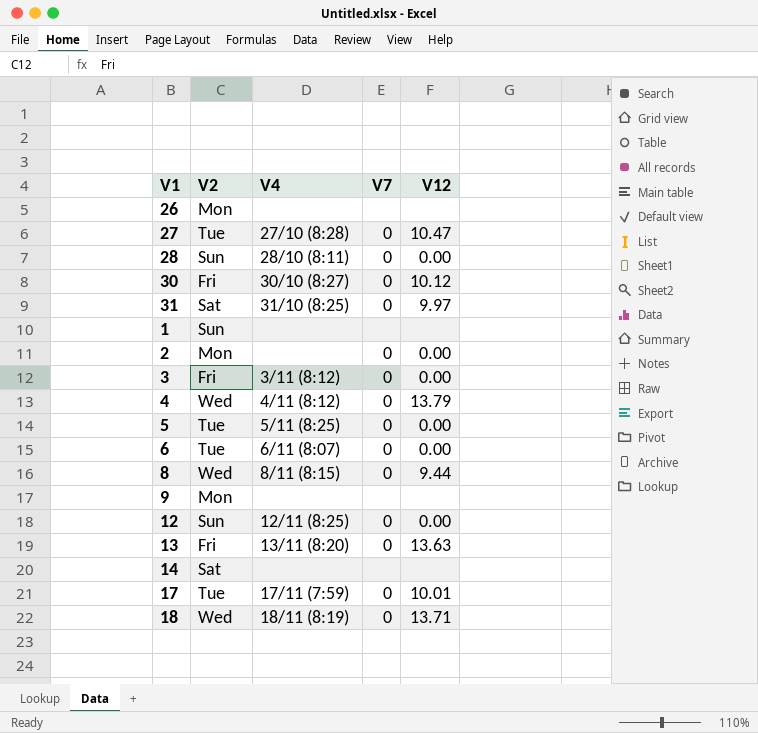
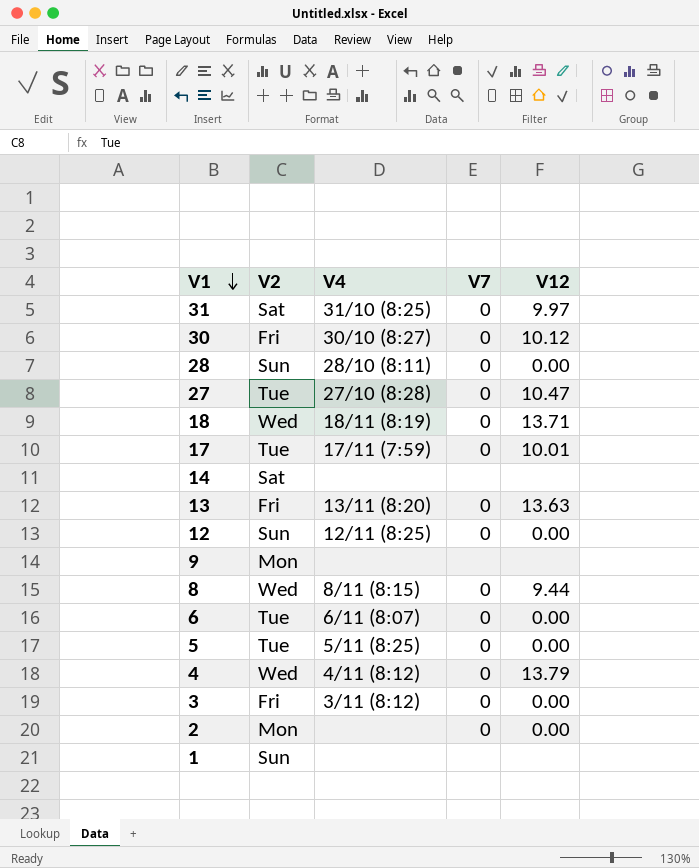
row order: none -> V1 descending
row 26: Mon | none | none | none -> none

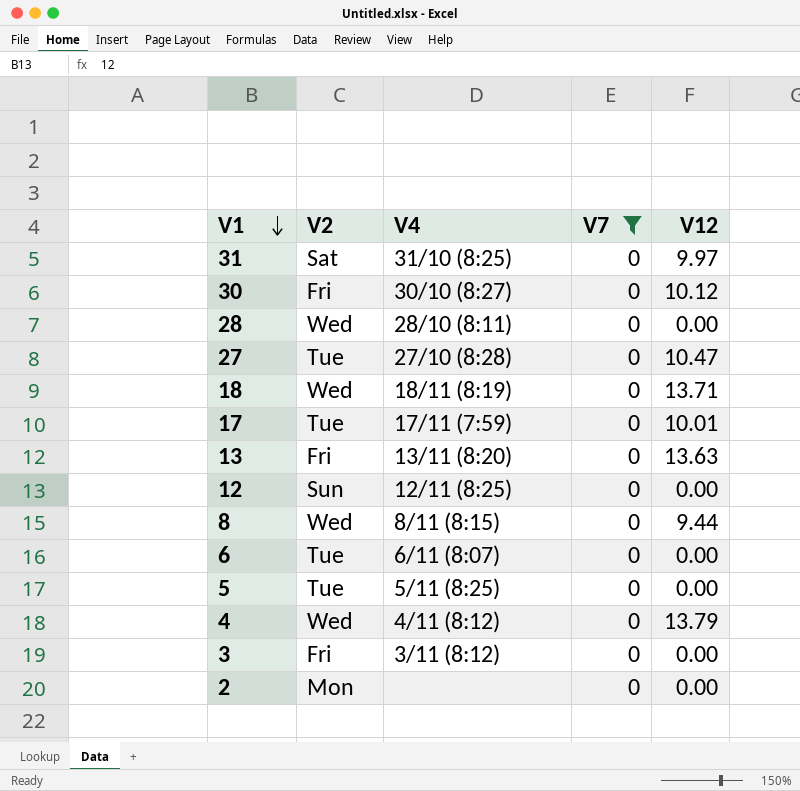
filter: none -> V7 = 0
28 | V2: Sun -> Wed

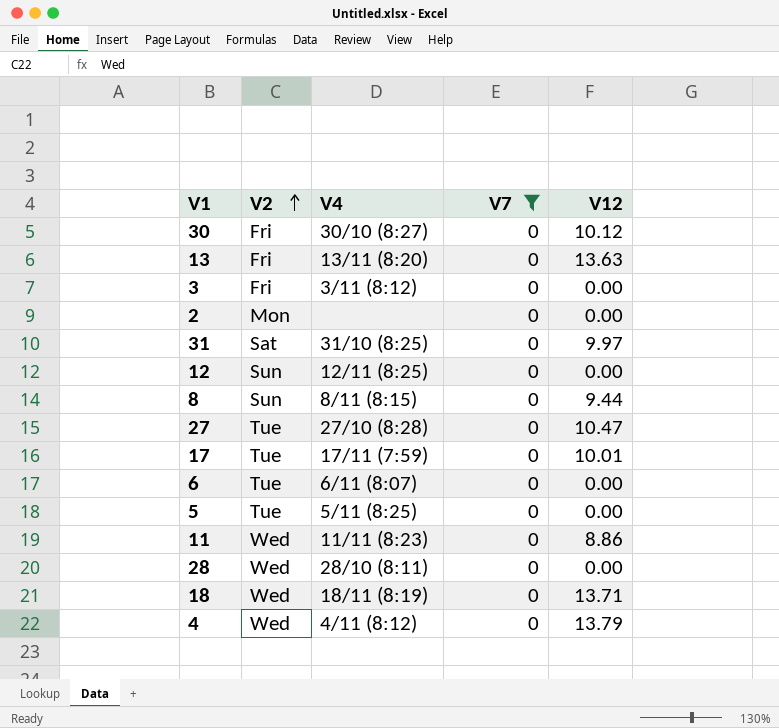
row order: V1 descending -> V2 ascending
8 | V2: Wed -> Sun
row 11: none -> Wed | 11/11 (8:23) | 0 | 8.86

